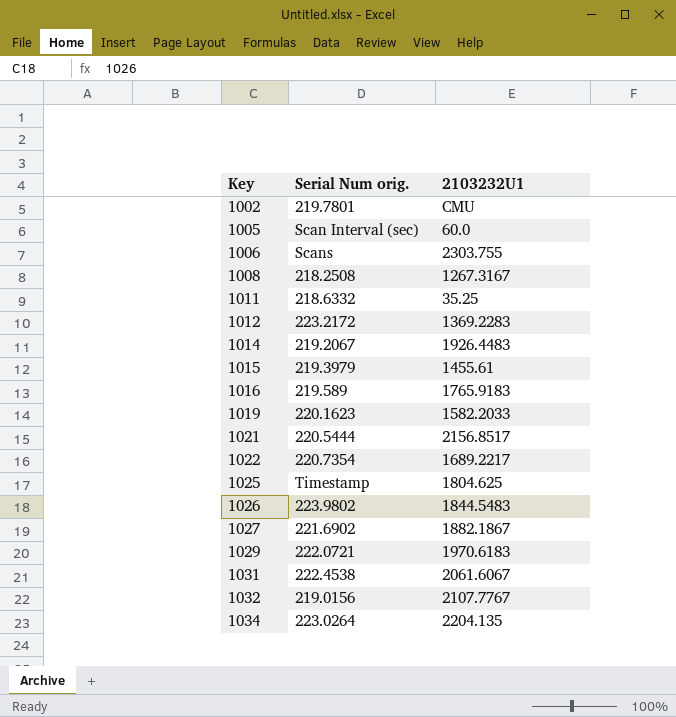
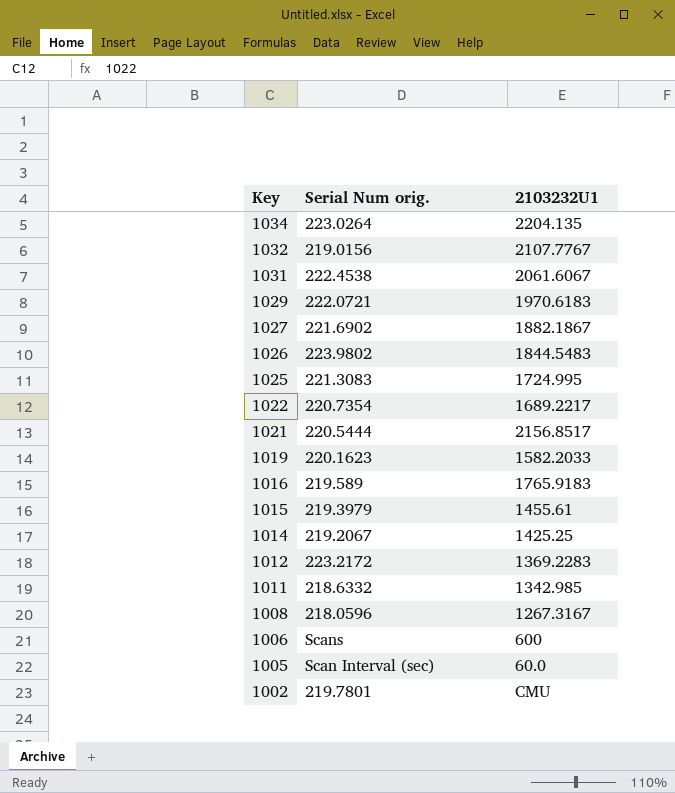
row order: Key ascending -> Key descending
1025 | Serial Num orig.: Timestamp -> 221.3083
1025 | 2103232U1: 1804.625 -> 1724.995
1014 | 2103232U1: 1926.4483 -> 1425.25
1011 | 2103232U1: 35.25 -> 1342.985
1008 | Serial Num orig.: 218.2508 -> 218.0596
1006 | 2103232U1: 2303.755 -> 600

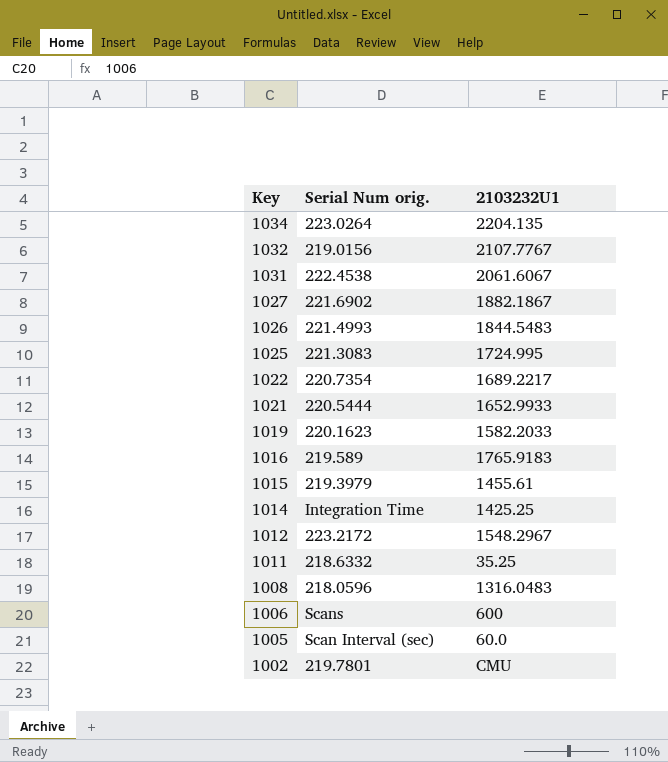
row 1029: 222.0721 | 1970.6183 -> none
1026 | Serial Num orig.: 223.9802 -> 221.4993
1021 | 2103232U1: 2156.8517 -> 1652.9933
1014 | Serial Num orig.: 219.2067 -> Integration Time
1012 | 2103232U1: 1369.2283 -> 1548.2967
1011 | 2103232U1: 1342.985 -> 35.25
1008 | 2103232U1: 1267.3167 -> 1316.0483

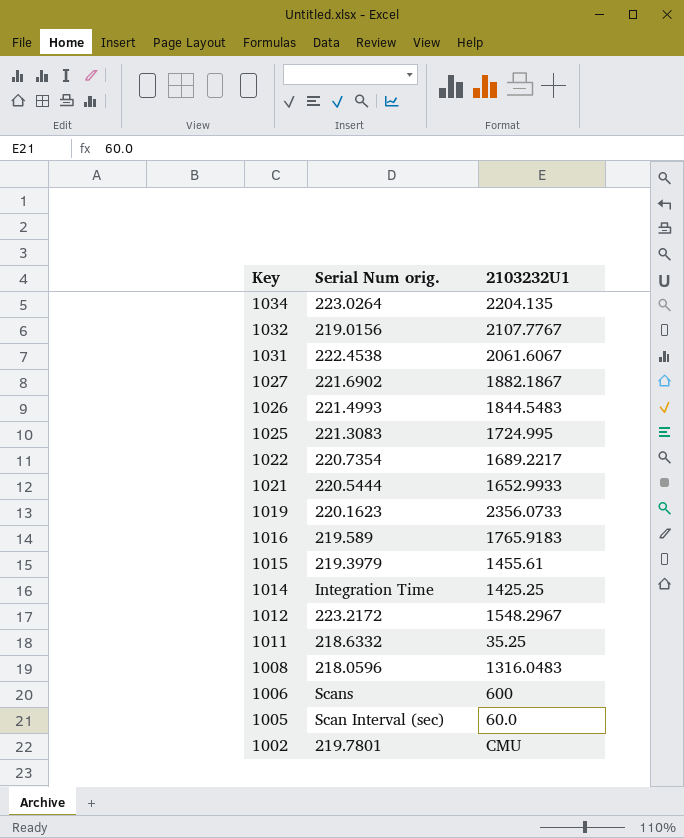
1019 | 2103232U1: 1582.2033 -> 2356.0733

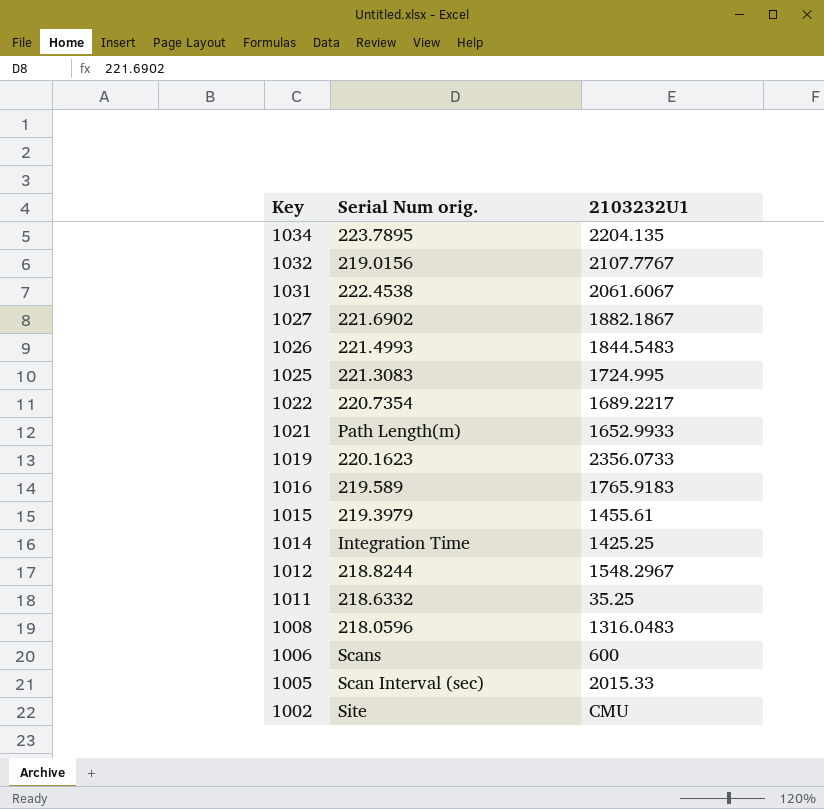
1034 | Serial Num orig.: 223.0264 -> 223.7895
1021 | Serial Num orig.: 220.5444 -> Path Length(m)
1012 | Serial Num orig.: 223.2172 -> 218.8244
1005 | 2103232U1: 60.0 -> 2015.33
1002 | Serial Num orig.: 219.7801 -> Site

